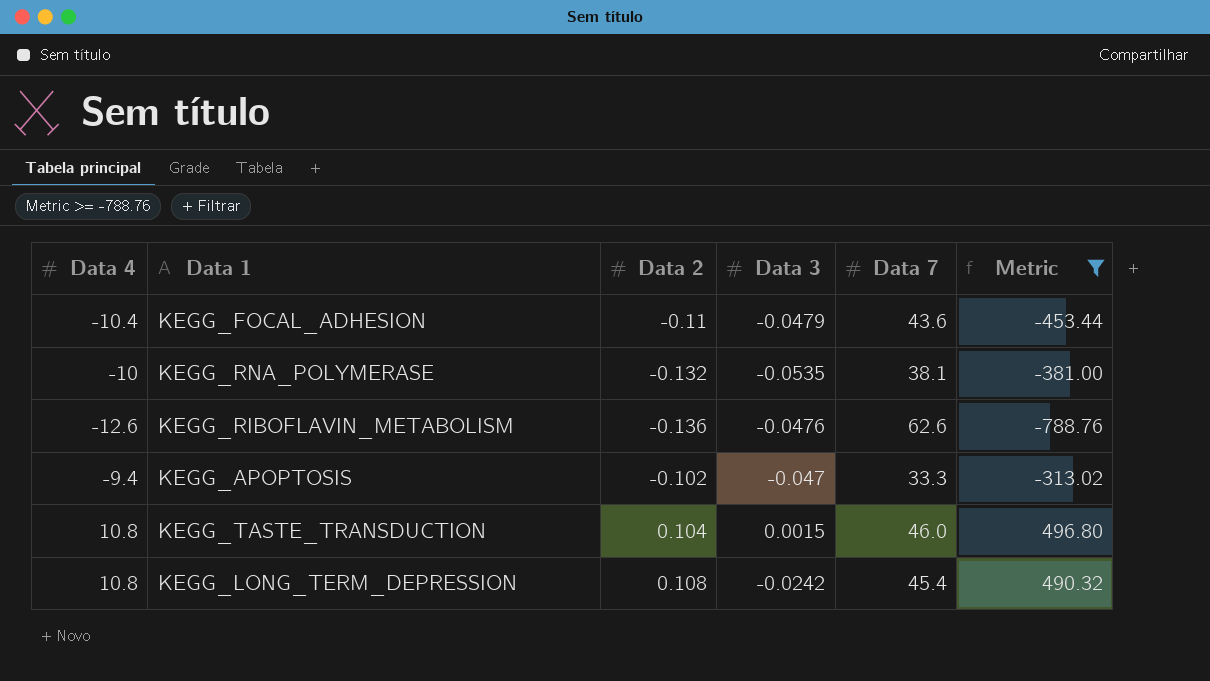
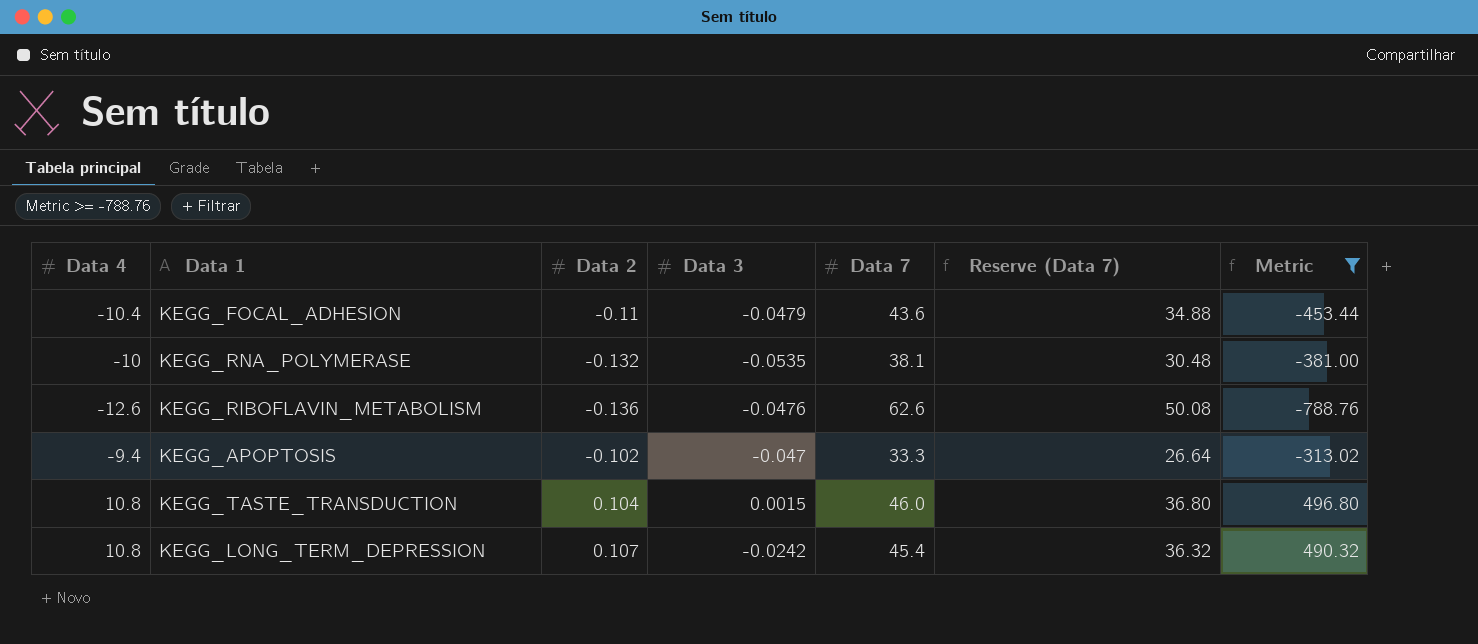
column Reserve (Data 7) | formula: none -> [Data 7] * 0.8
KEGG_LONG_TERM_DEPRESSION | Data 2: 0.108 -> 0.107

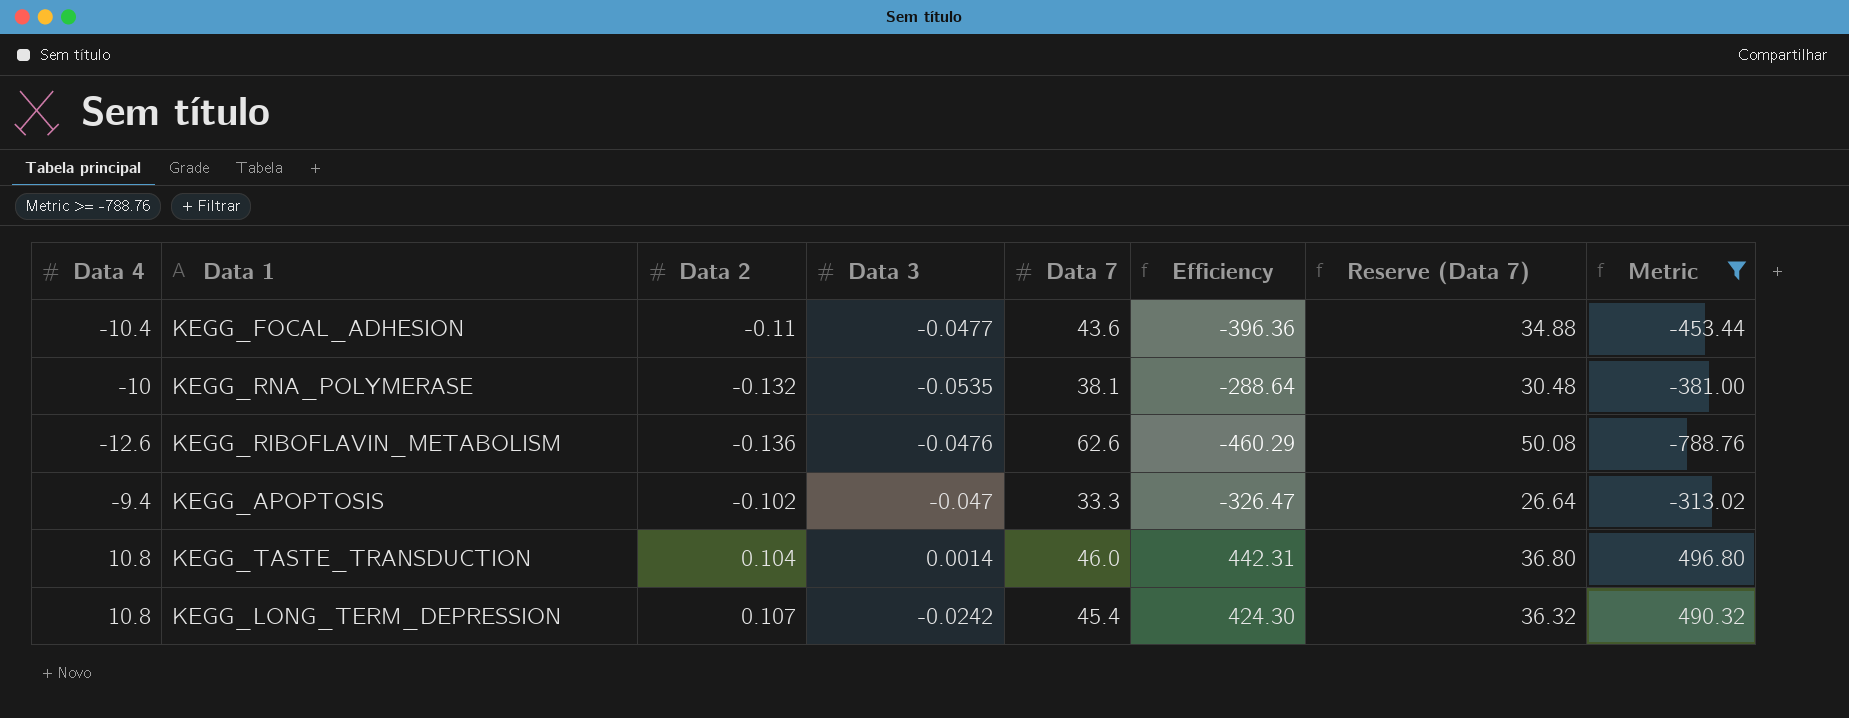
column Efficiency | formula: none -> [Data 7] / [Data 2]
KEGG_FOCAL_ADHESION | Data 3: -0.0479 -> -0.0477
KEGG_TASTE_TRANSDUCTION | Data 3: 0.0015 -> 0.0014

